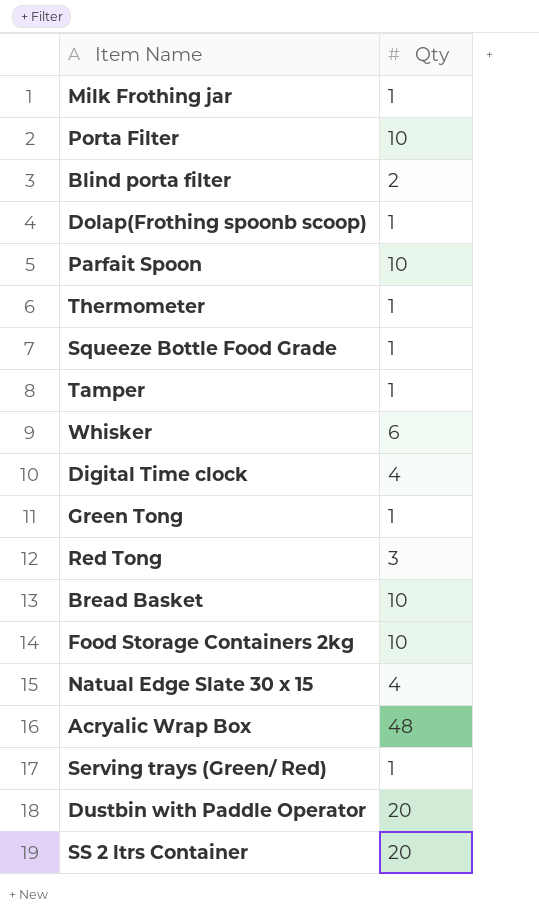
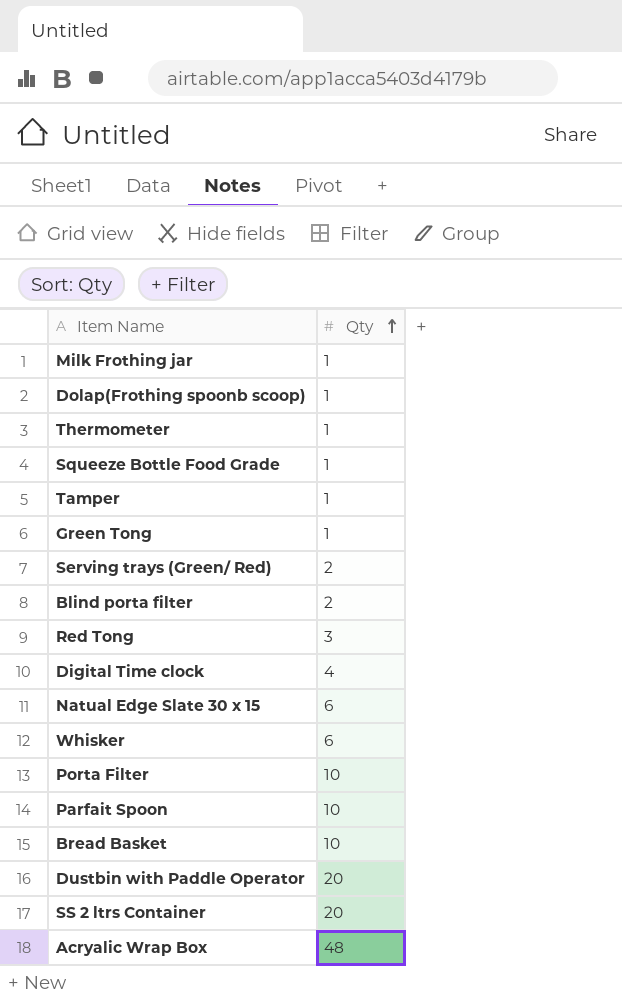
row order: none -> Qty ascending
row Food Storage Containers 2kg: 10 -> none
Serving trays (Green/ Red) | Qty: 1 -> 2
Natual Edge Slate 30 x 15 | Qty: 4 -> 6

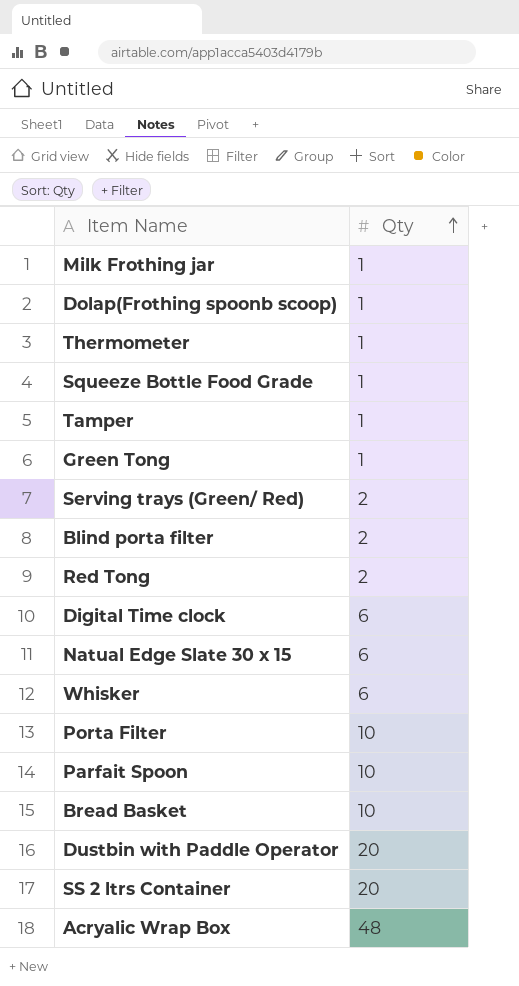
Red Tong | Qty: 3 -> 2
Digital Time clock | Qty: 4 -> 6

